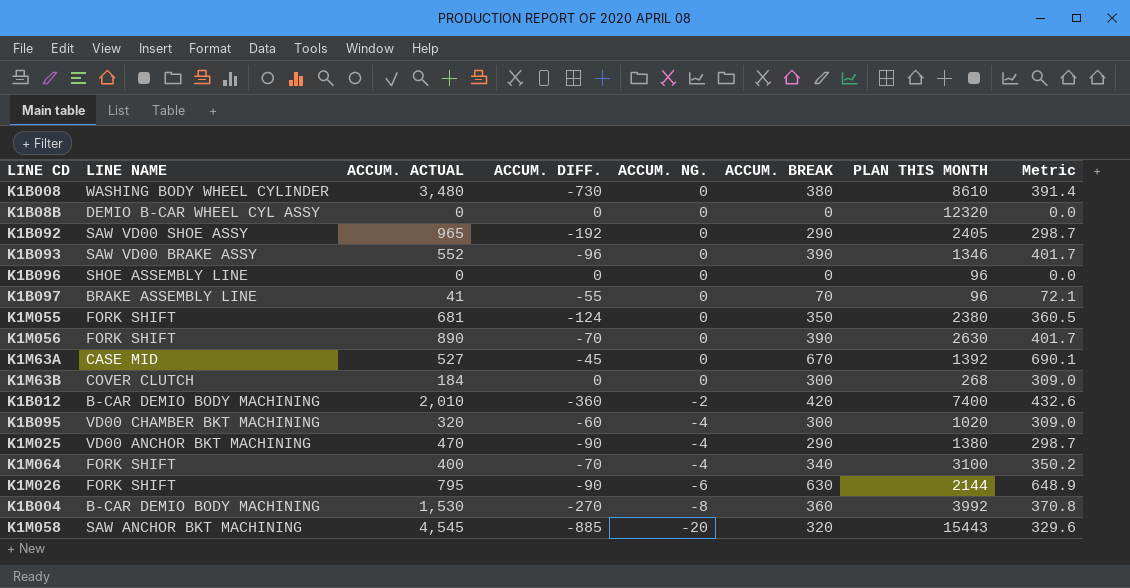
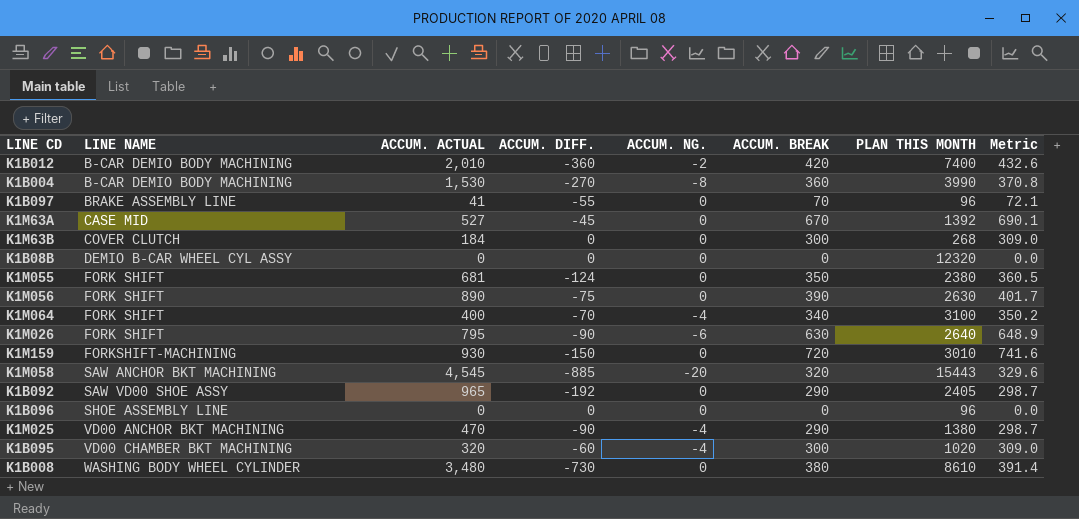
row order: ACCUM. NG. descending -> LINE NAME ascending
row K1B093: SAW VD00 BRAKE ASSY | 552 | -96 | 0 | 390 | 1346 | 401.7 -> none
K1B004 | PLAN THIS MONTH: 3992 -> 3990
K1M056 | ACCUM. DIFF.: -70 -> -75
K1M026 | PLAN THIS MONTH: 2144 -> 2640
row K1M159: none -> FORKSHIFT-MACHINING | 930 | -150 | 0 | 720 | 3010 | 741.6

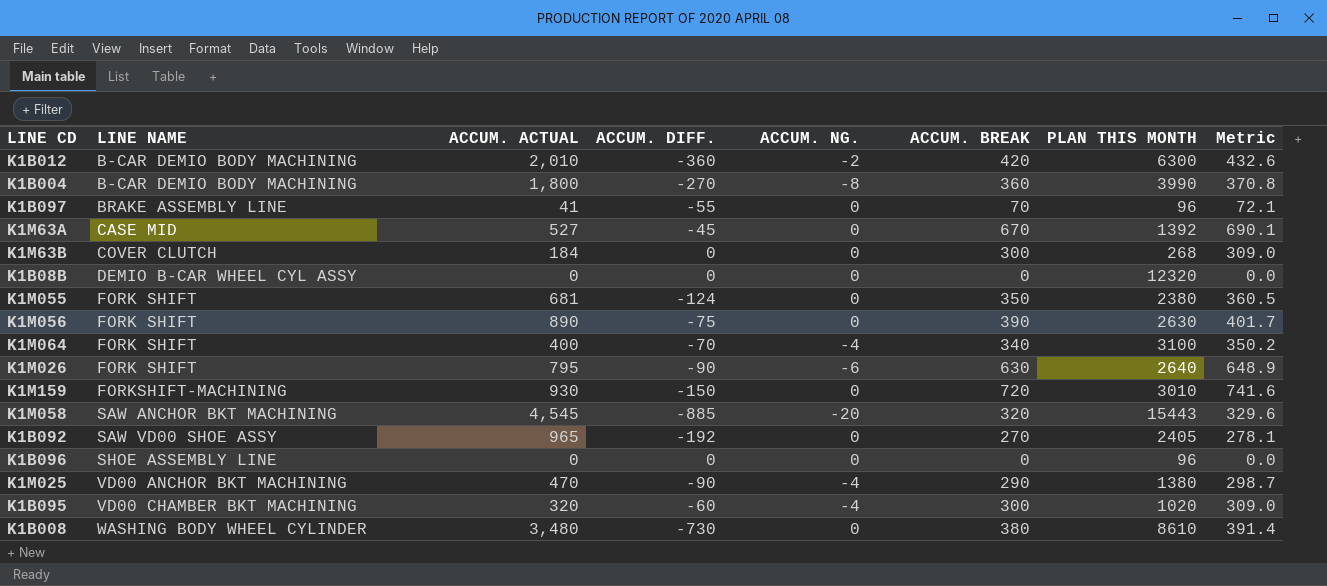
K1B012 | PLAN THIS MONTH: 7400 -> 6300
K1B004 | ACCUM. ACTUAL: 1,530 -> 1,800
K1B092 | ACCUM. BREAK: 290 -> 270
K1B092 | Metric: 298.7 -> 278.1

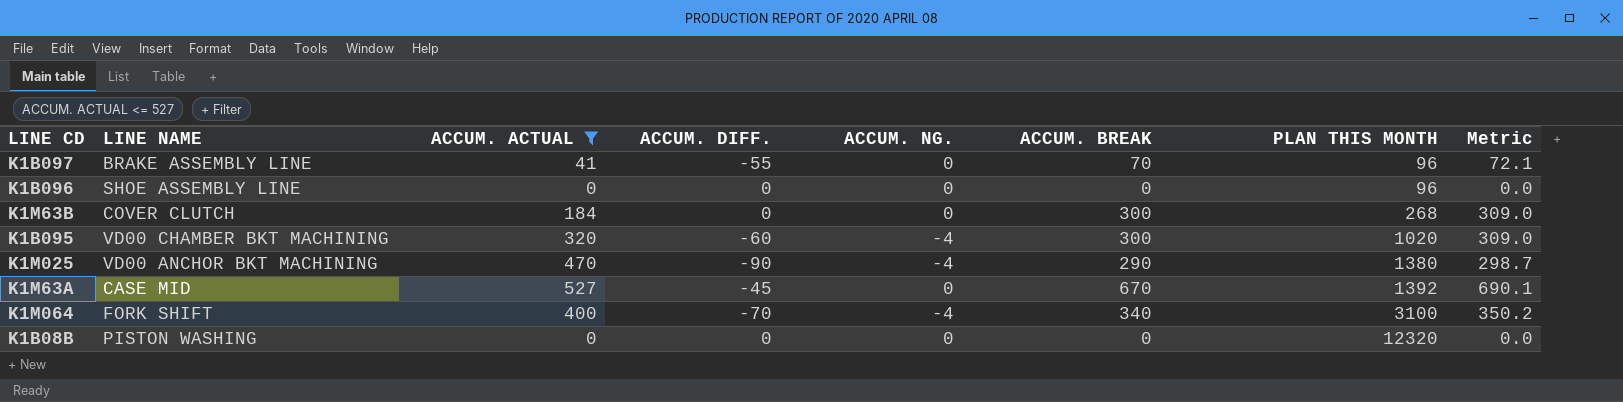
filter: none -> ACCUM. ACTUAL <= 527
row order: LINE NAME ascending -> PLAN THIS MONTH ascending
K1B08B | LINE NAME: DEMIO B-CAR WHEEL CYL ASSY -> PISTON WASHING

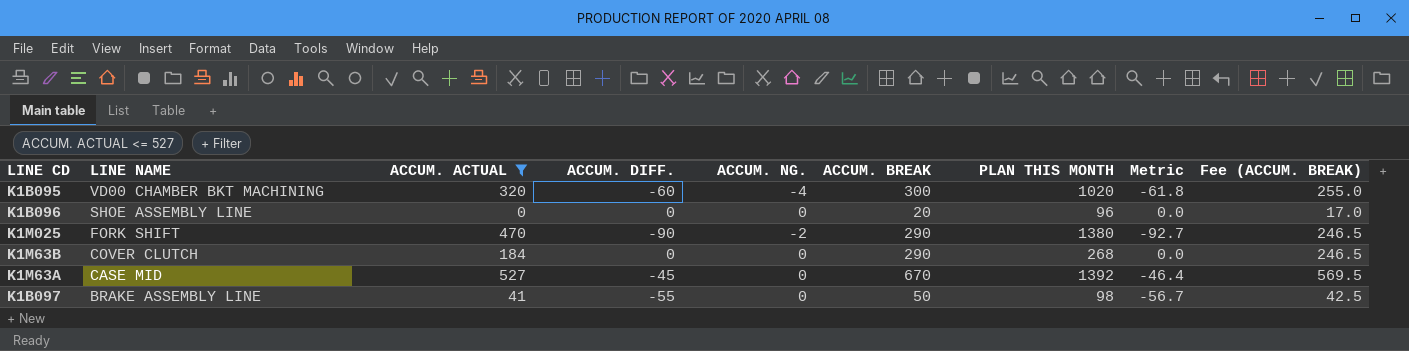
row order: PLAN THIS MONTH ascending -> LINE NAME descending
column Metric | formula: [ACCUM. BREAK] * 1.03 -> [ACCUM. DIFF.] * 1.03
column Fee (ACCUM. BREAK) | formula: none -> [ACCUM. BREAK] * 0.85
row K1M064: FORK SHIFT | 400 | -70 | -4 | 340 | 3100 | 350.2 -> none
row K1B08B: PISTON WASHING | 0 | 0 | 0 | 0 | 12320 | 0.0 -> none
K1B096 | ACCUM. BREAK: 0 -> 20
K1M025 | LINE NAME: VD00 ANCHOR BKT MACHINING -> FORK SHIFT
K1M025 | ACCUM. NG.: -4 -> -2
K1M63B | ACCUM. BREAK: 300 -> 290
K1B097 | ACCUM. BREAK: 70 -> 50
K1B097 | PLAN THIS MONTH: 96 -> 98

